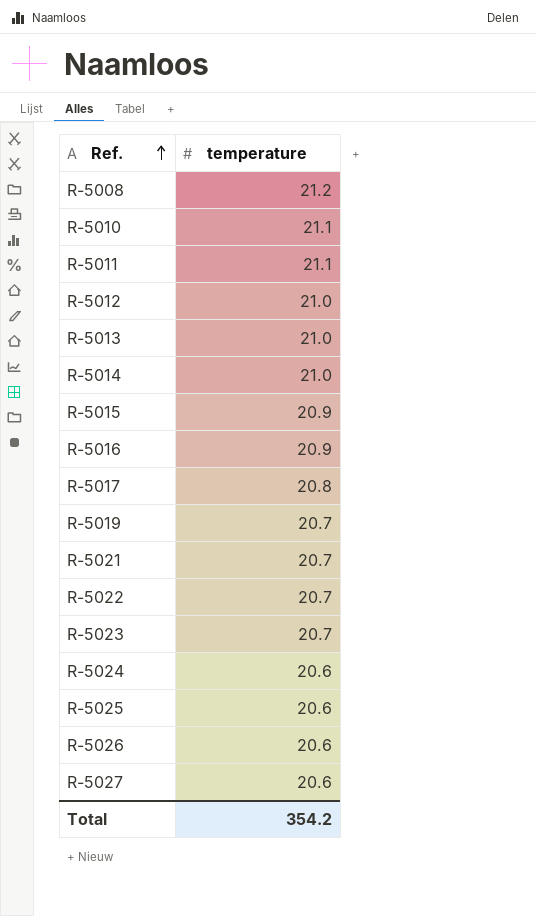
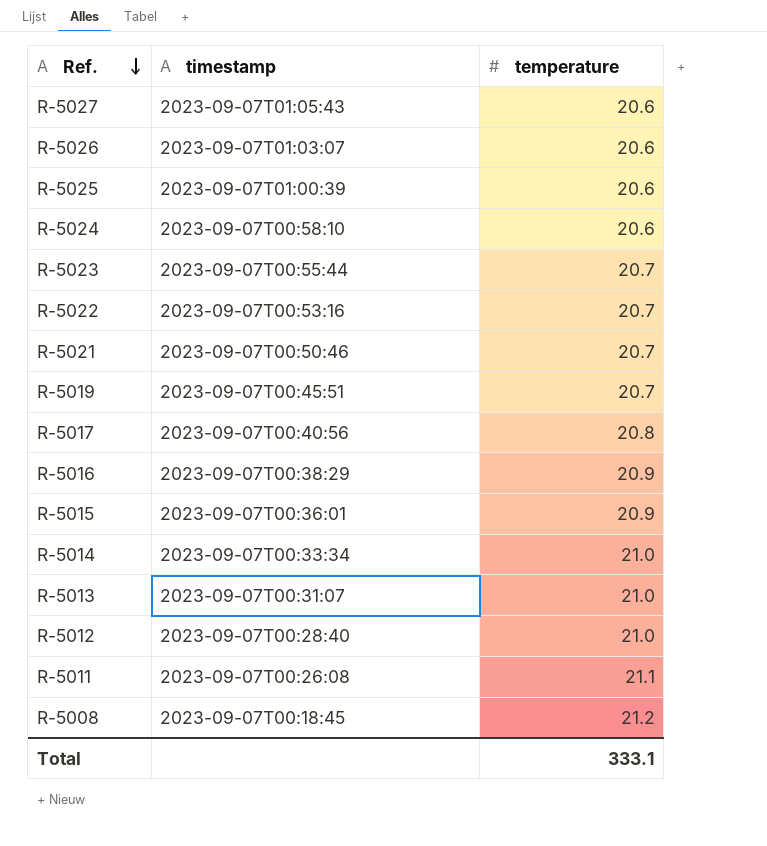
row order: Ref. ascending -> Ref. descending
column timestamp | position: none -> 2
row R-5010: 21.1 -> none
Total | temperature: 354.2 -> 333.1

